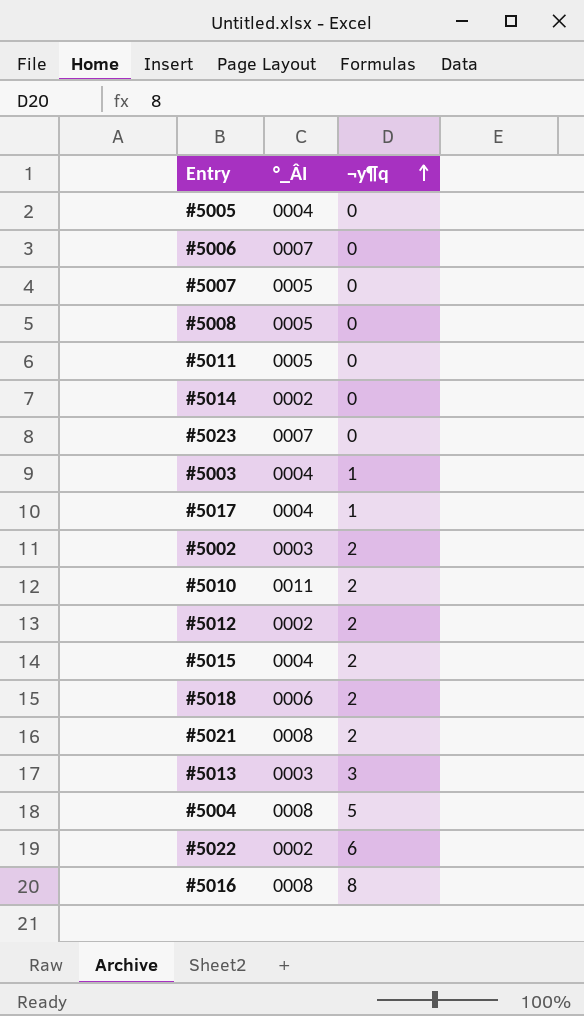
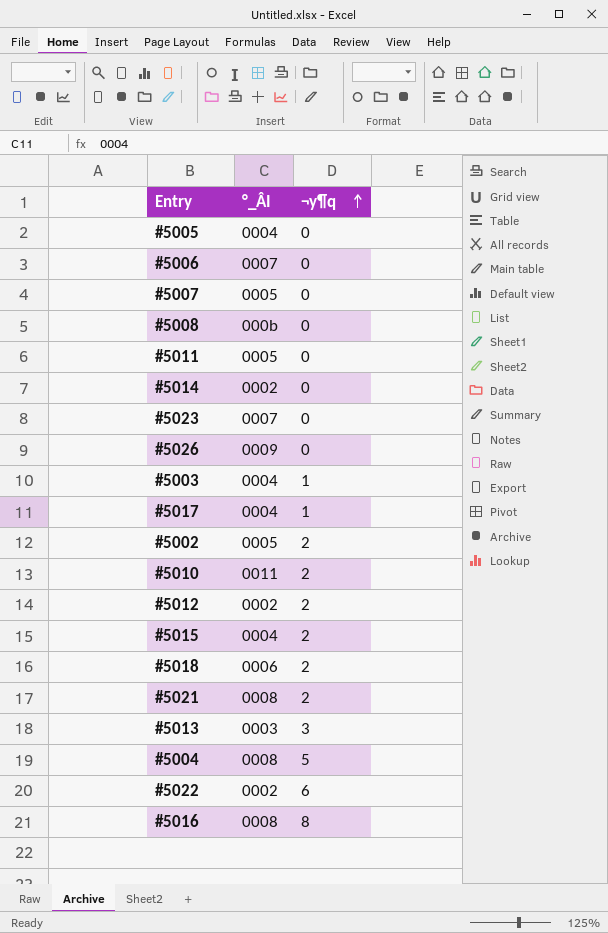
#5008 | °_ÂI: 0005 -> 000b
row #5026: none -> 0009 | 0
#5002 | °_ÂI: 0003 -> 0005

